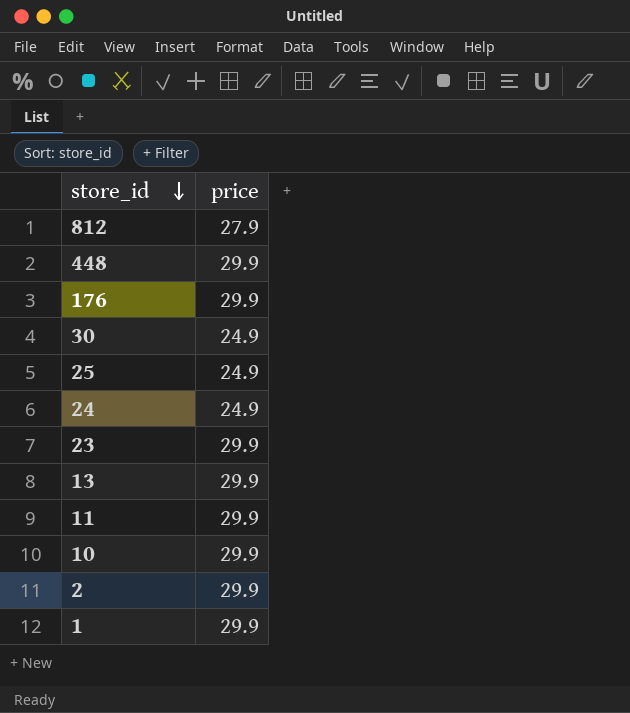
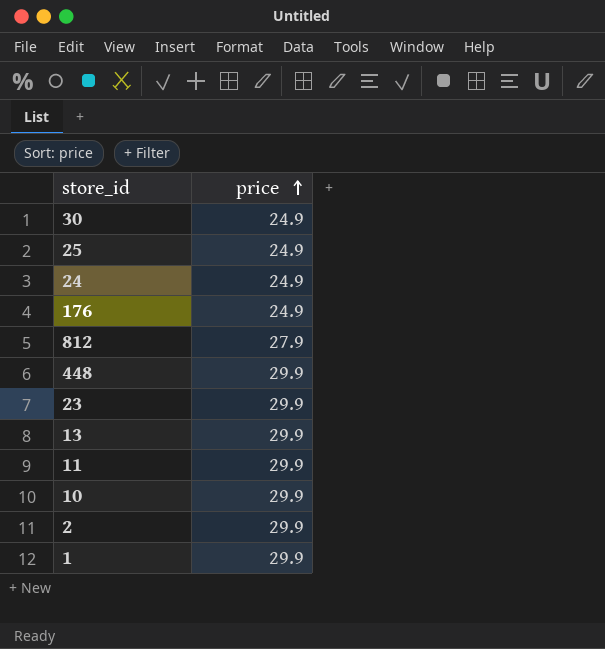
row order: store_id descending -> price ascending
176 | price: 29.9 -> 24.9

